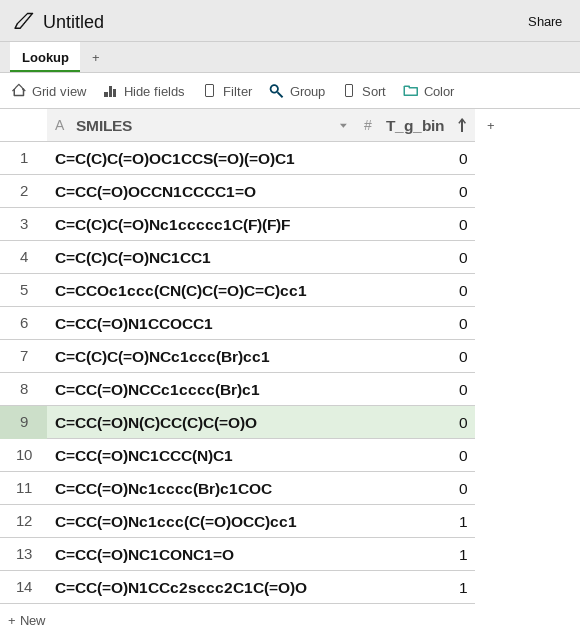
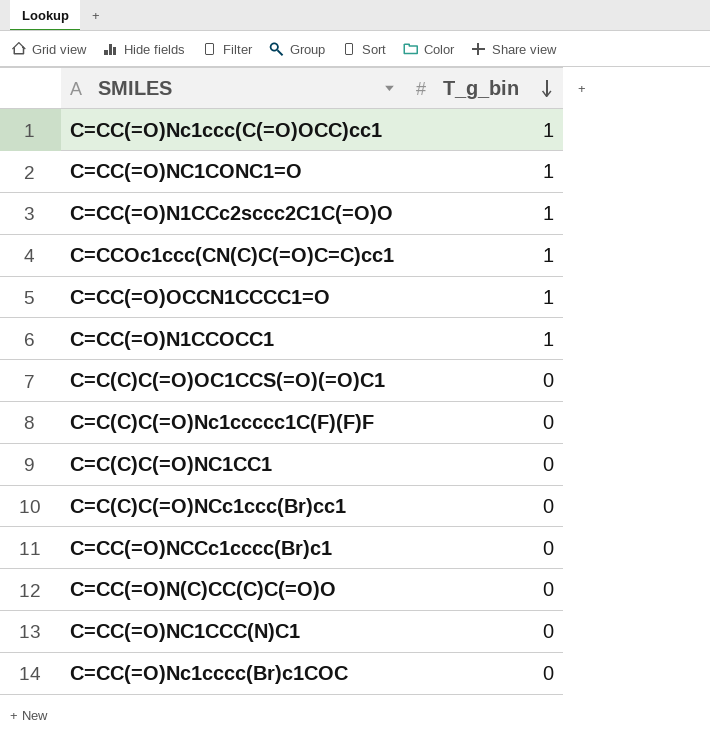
row order: T_g_bin ascending -> T_g_bin descending
C=CCOc1ccc(CN(C)C(=O)C=C)cc1 | T_g_bin: 0 -> 1
C=CC(=O)OCCN1CCCC1=O | T_g_bin: 0 -> 1
C=CC(=O)N1CCOCC1 | T_g_bin: 0 -> 1

